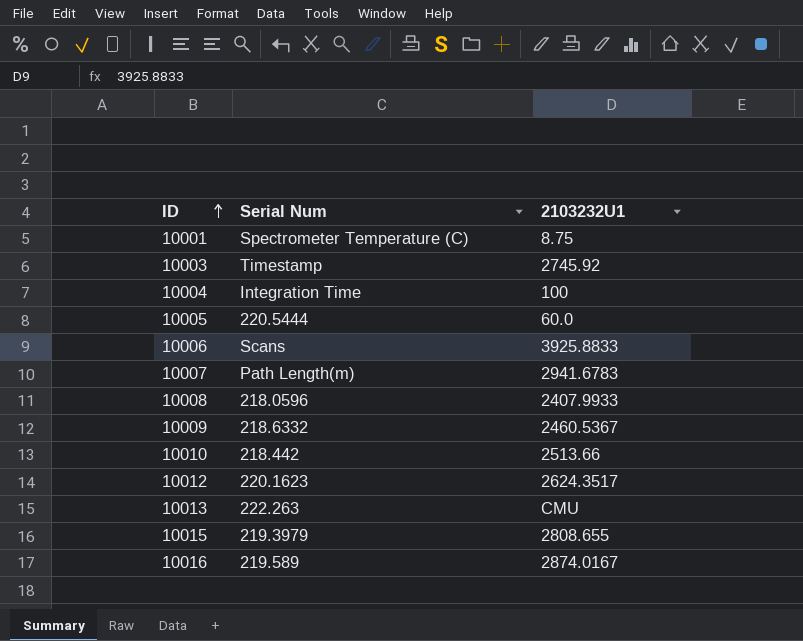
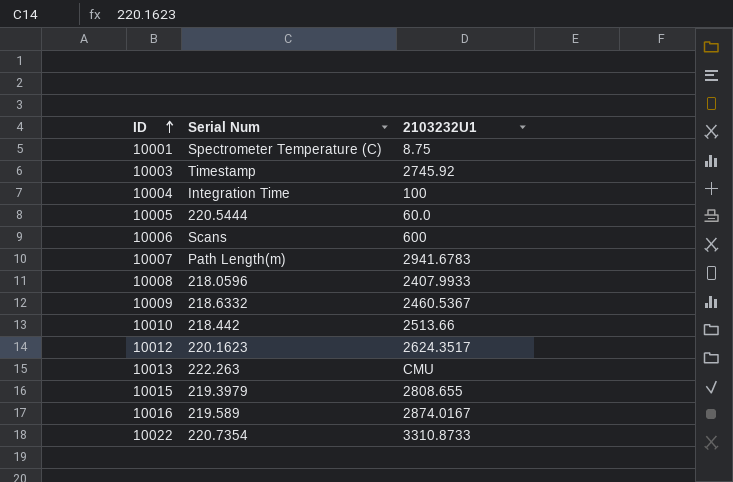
10006 | 2103232U1: 3925.8833 -> 600
row 10022: none -> 220.7354 | 3310.8733

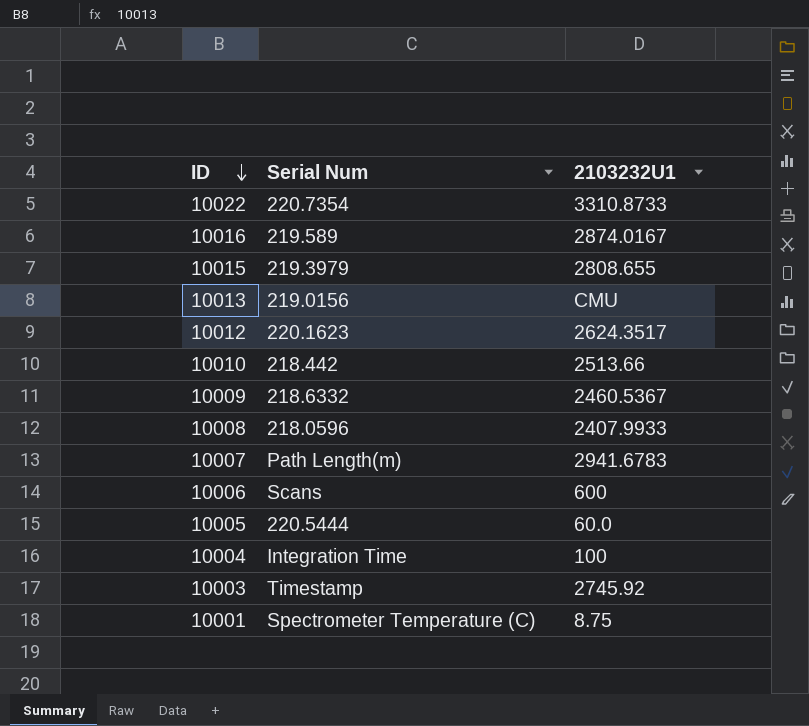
row order: ID ascending -> ID descending
10013 | Serial Num: 222.263 -> 219.0156

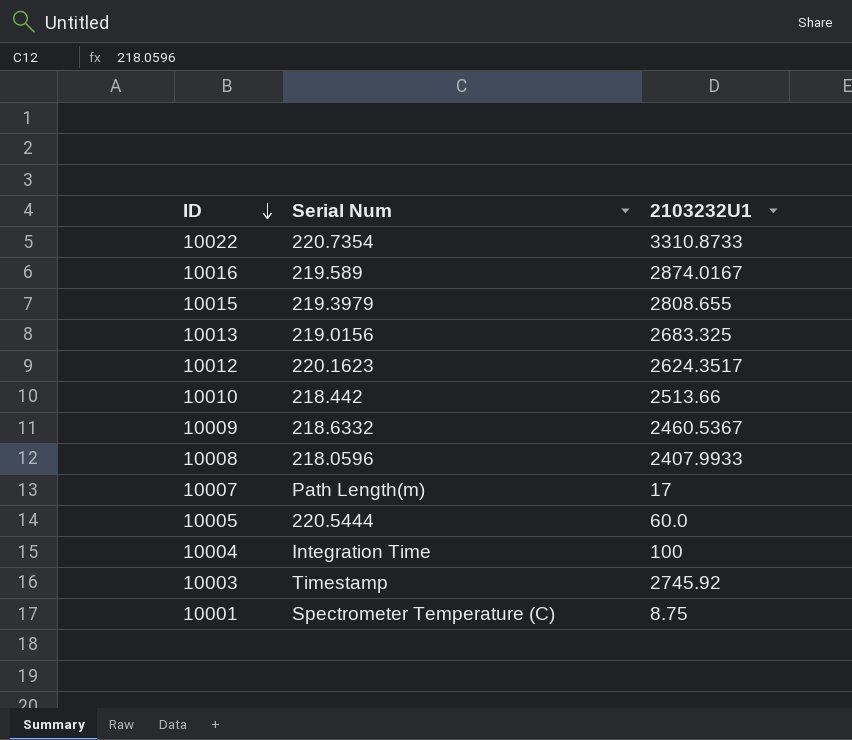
row 10006: Scans | 600 -> none
10013 | 2103232U1: CMU -> 2683.325
10007 | 2103232U1: 2941.6783 -> 17

